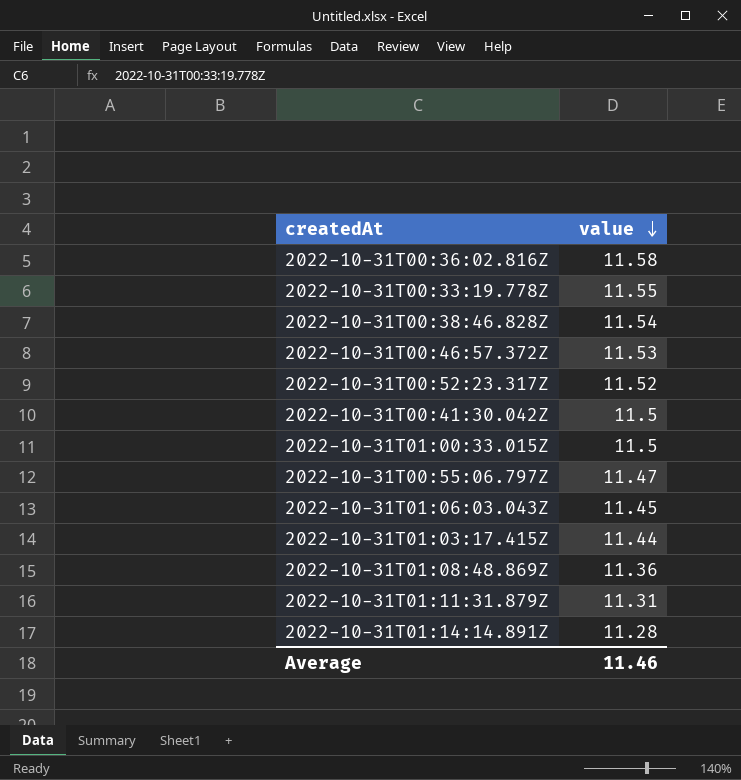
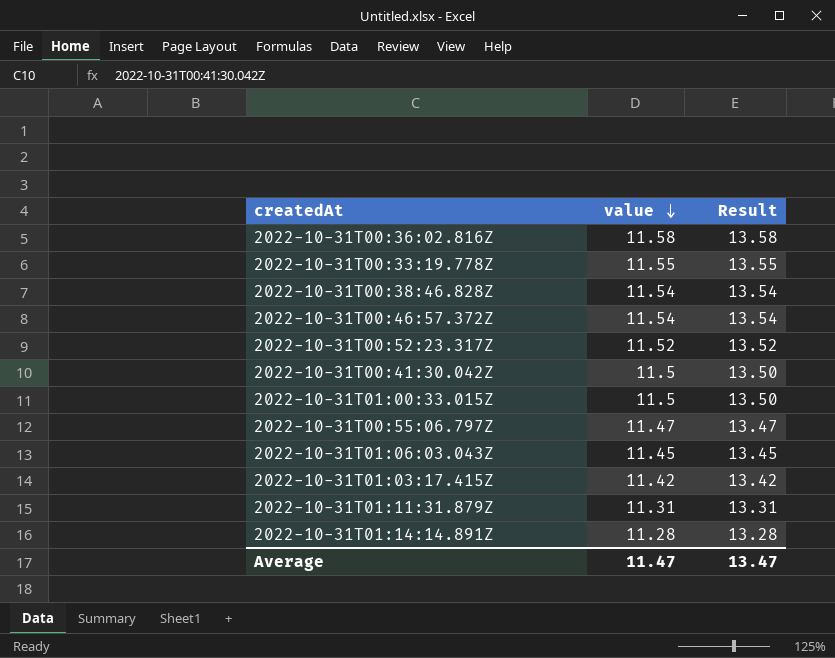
column Result | formula: none -> [value] + 2
row 2022-10-31T01:08:48.869Z: 11.36 -> none
2022-10-31T00:46:57.372Z | value: 11.53 -> 11.54
2022-10-31T01:03:17.415Z | value: 11.44 -> 11.42
Average | value: 11.46 -> 11.47

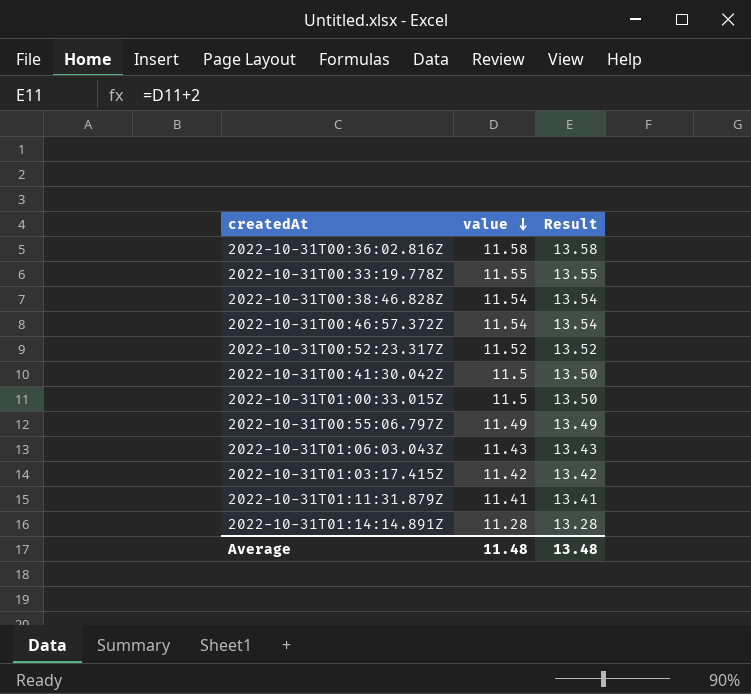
2022-10-31T00:55:06.797Z | value: 11.47 -> 11.49
2022-10-31T00:55:06.797Z | Result: 13.47 -> 13.49
2022-10-31T01:06:03.043Z | value: 11.45 -> 11.43
2022-10-31T01:06:03.043Z | Result: 13.45 -> 13.43
2022-10-31T01:11:31.879Z | value: 11.31 -> 11.41
2022-10-31T01:11:31.879Z | Result: 13.31 -> 13.41
Average | value: 11.47 -> 11.48
Average | Result: 13.47 -> 13.48

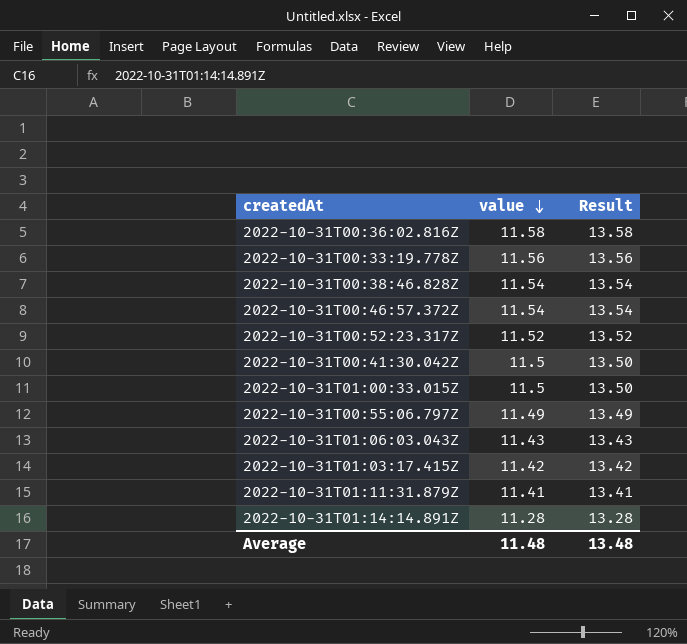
2022-10-31T00:33:19.778Z | value: 11.55 -> 11.56
2022-10-31T00:33:19.778Z | Result: 13.55 -> 13.56

